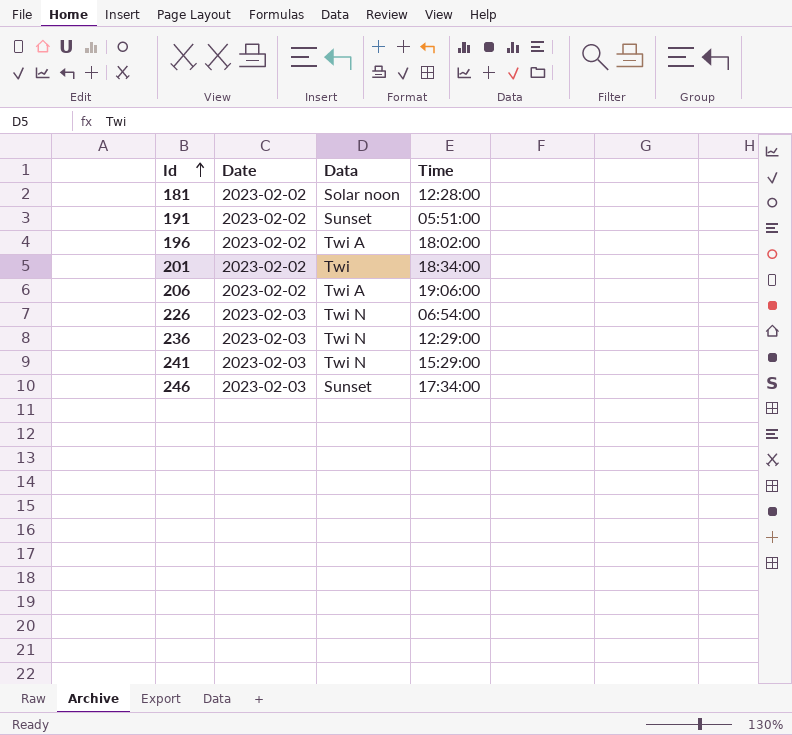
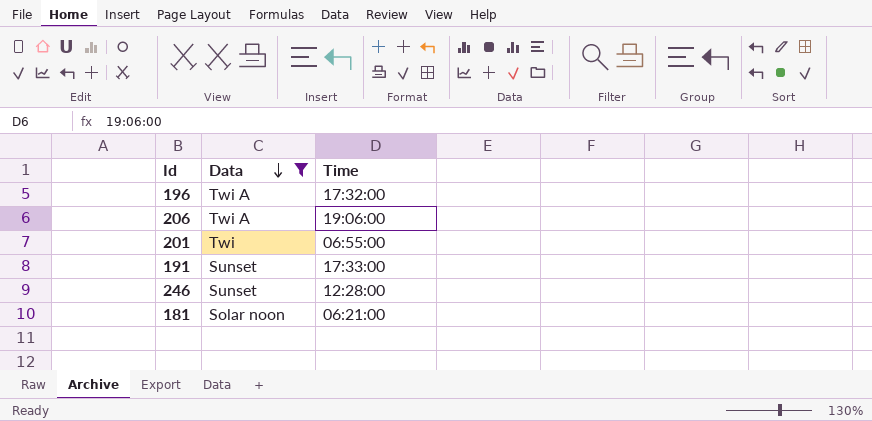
filter: none -> Data != Twi N
row order: Id ascending -> Data descending
column Date | position: 2 -> none
196 | Time: 18:02:00 -> 17:32:00
201 | Time: 18:34:00 -> 06:55:00
191 | Time: 05:51:00 -> 17:33:00
246 | Time: 17:34:00 -> 12:28:00
181 | Time: 12:28:00 -> 06:21:00

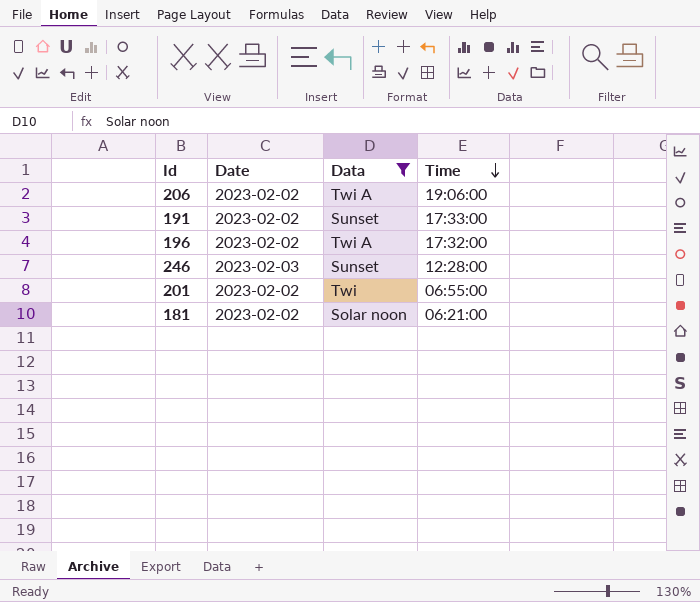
row order: Data descending -> Time descending
column Date | position: none -> 2

